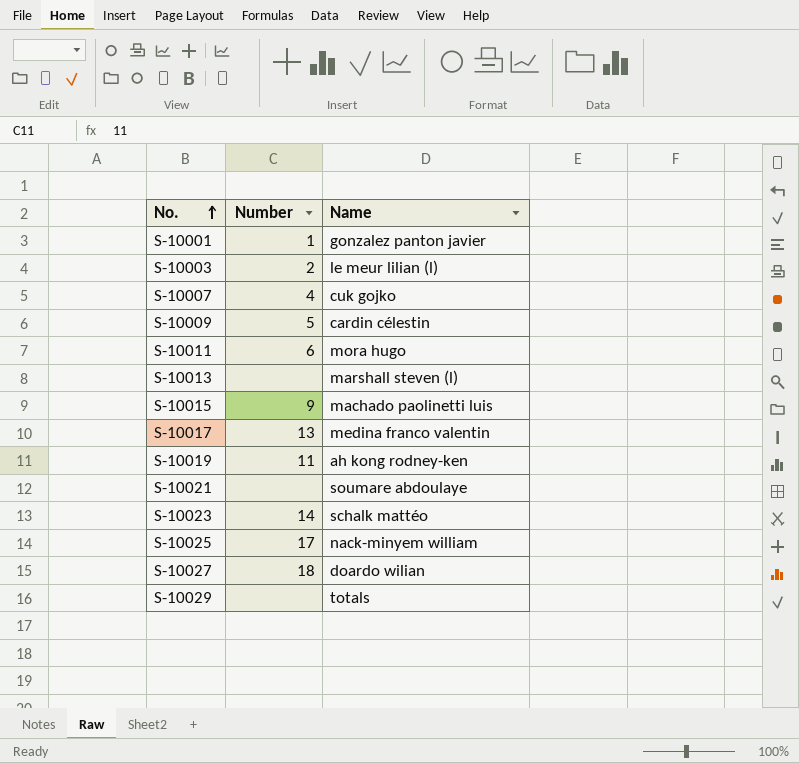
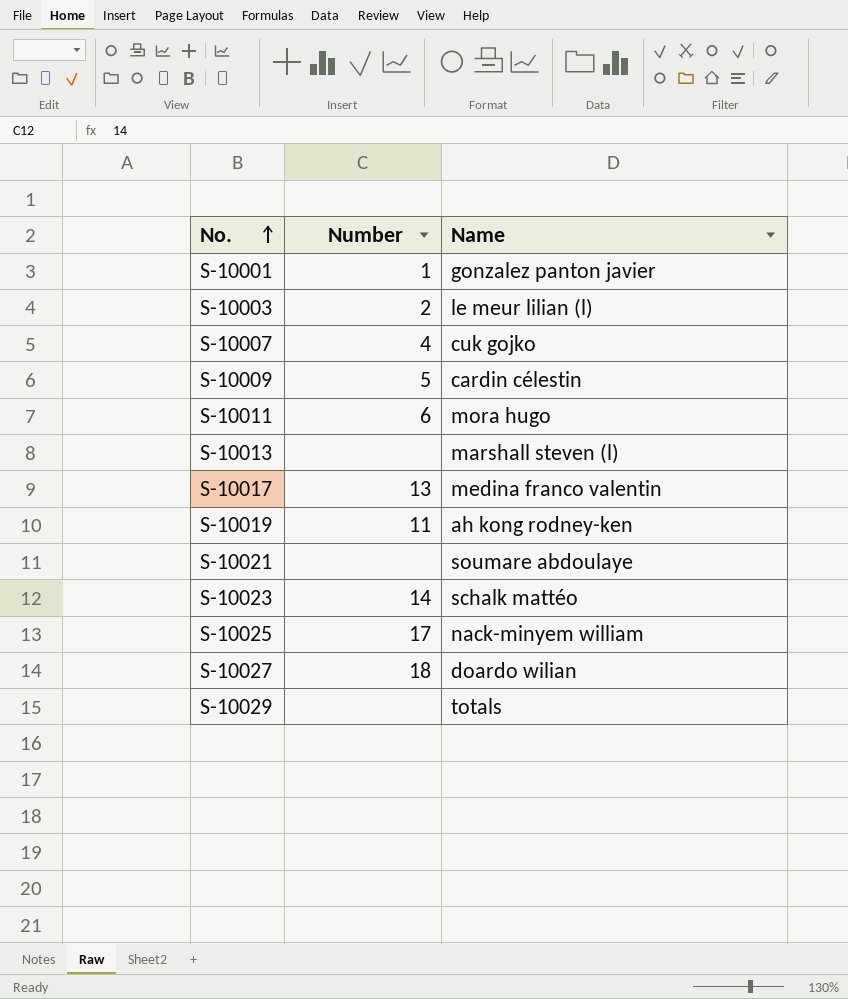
row S-10015: 9 | machado paolinetti luis -> none

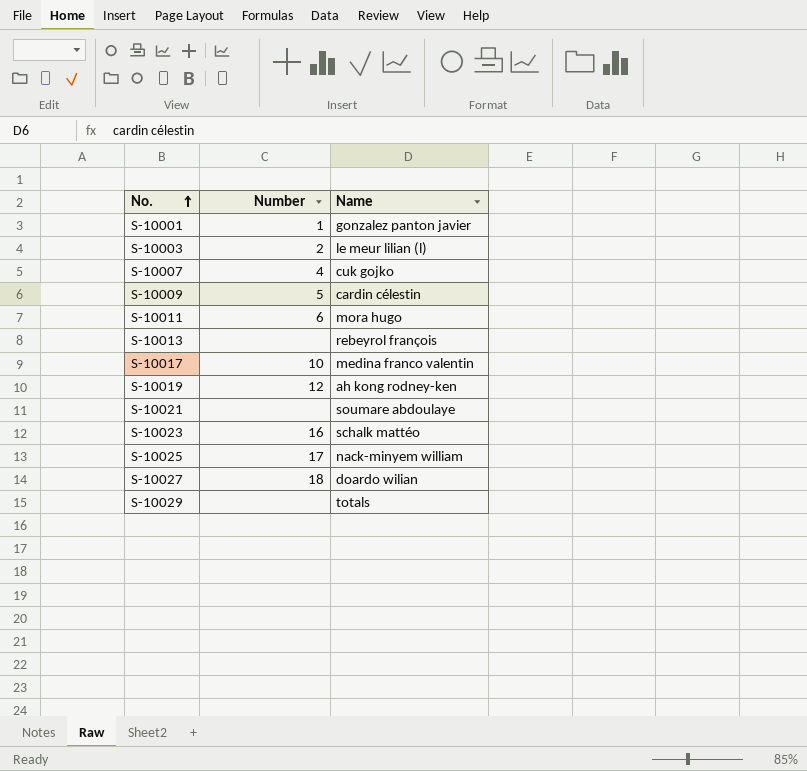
S-10013 | Name: marshall steven (l) -> rebeyrol françois
S-10017 | Number: 13 -> 10
S-10019 | Number: 11 -> 12
S-10023 | Number: 14 -> 16

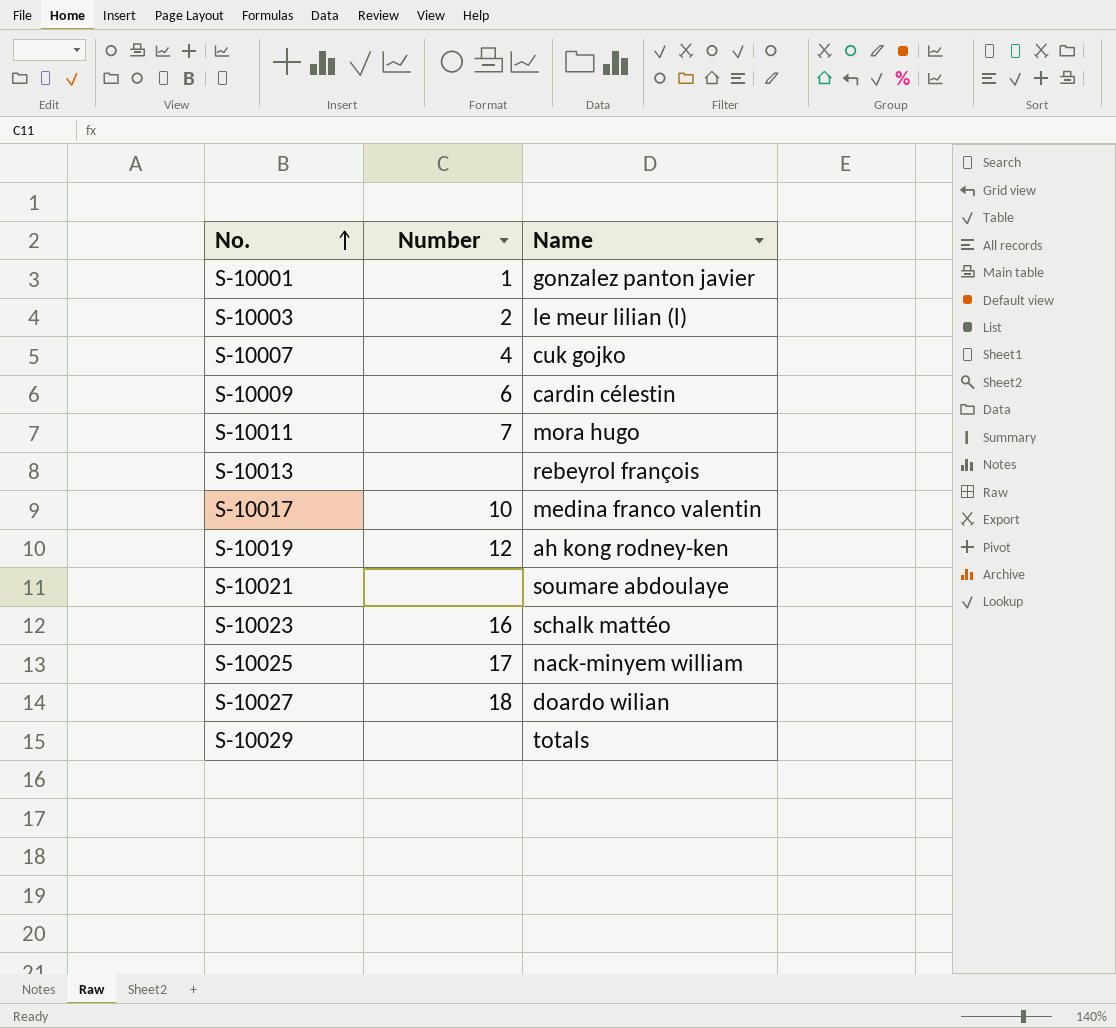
S-10009 | Number: 5 -> 6
S-10011 | Number: 6 -> 7

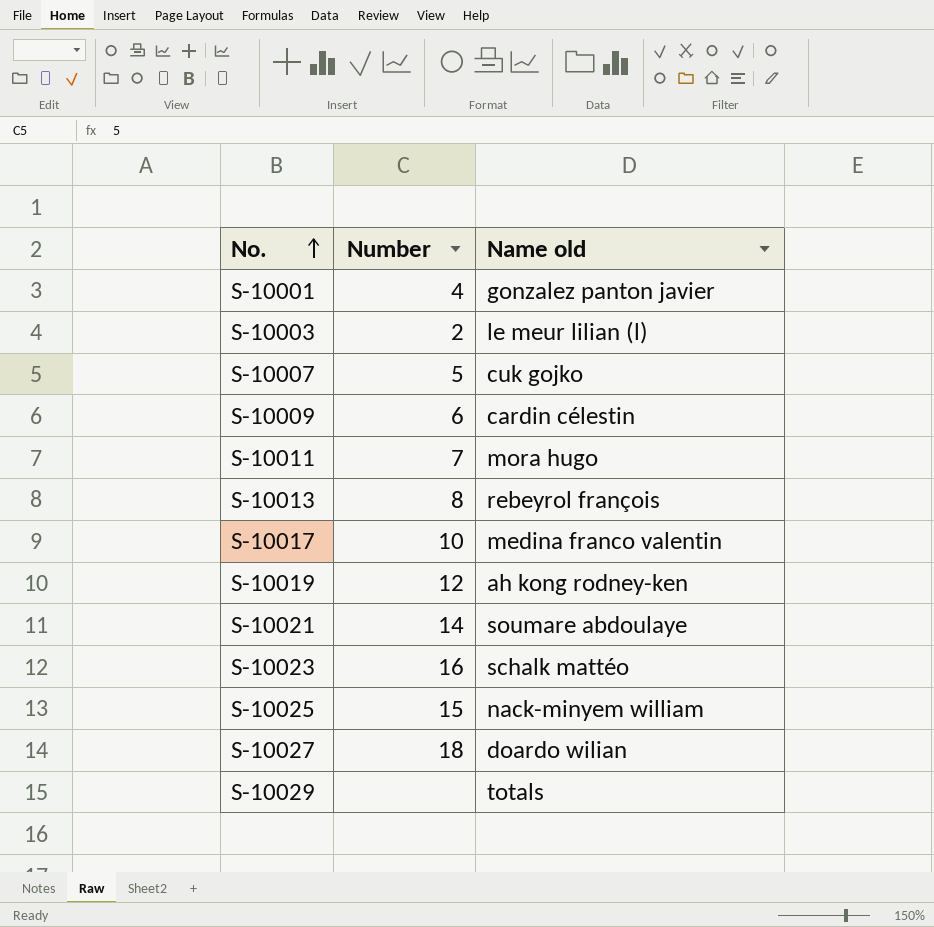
column name: Name -> Name old
S-10001 | Number: 1 -> 4
S-10007 | Number: 4 -> 5
S-10013 | Number: none -> 8
S-10021 | Number: none -> 14
S-10025 | Number: 17 -> 15

